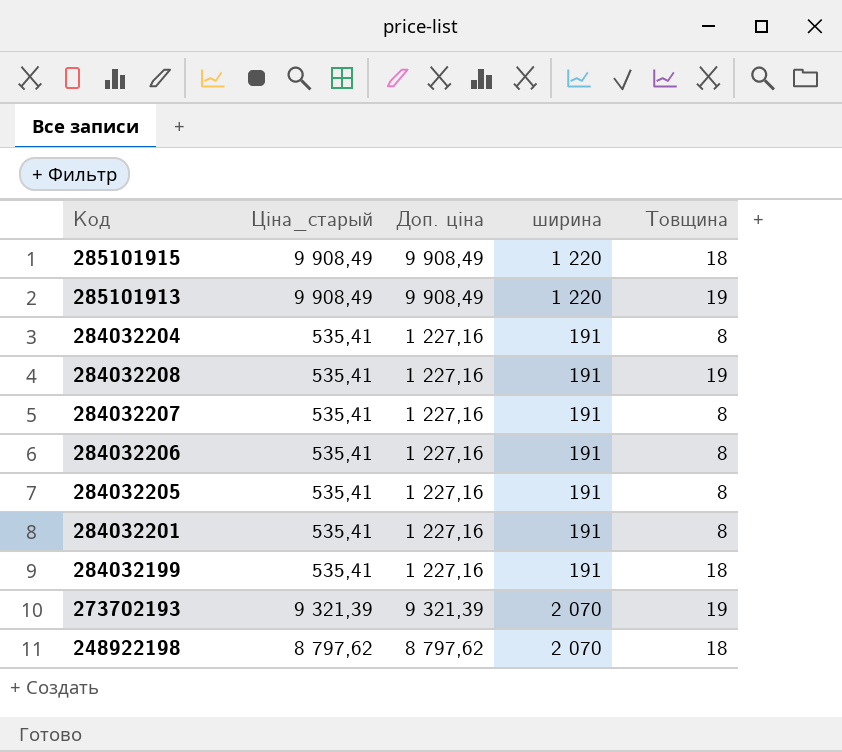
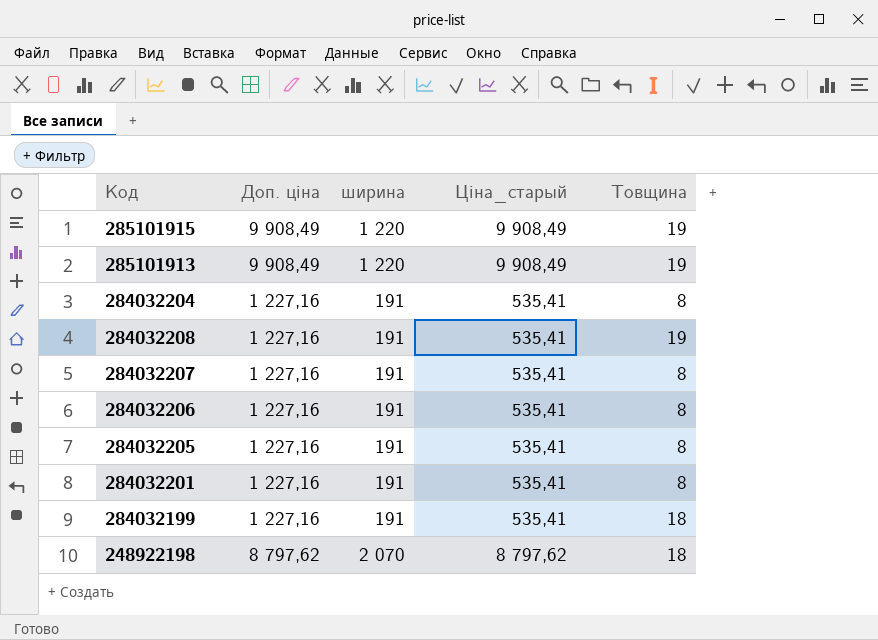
column Ціна_старый | position: 2 -> 4
row 273702193: 9 321,39 | 9 321,39 | 2 070 | 19 -> none
285101915 | Товщина: 18 -> 19

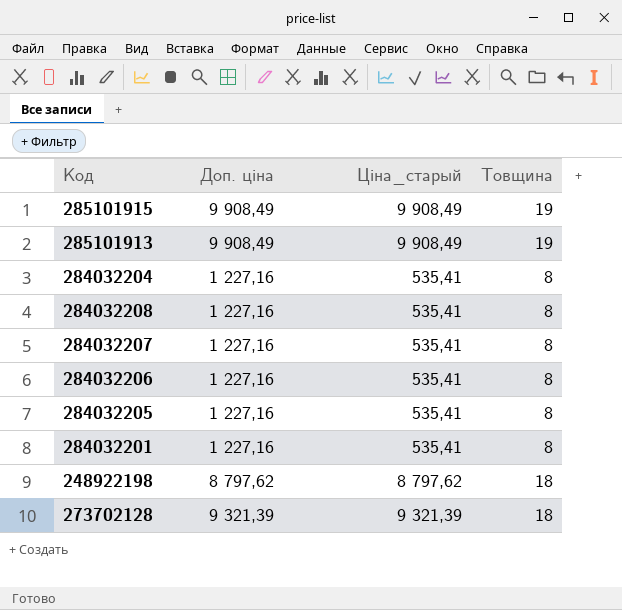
column ширина | position: 3 -> none
row 284032199: 1 227,16 | 191 | 535,41 | 18 -> none
284032208 | Товщина: 19 -> 8
row 273702128: none -> 9 321,39 | 9 321,39 | 18

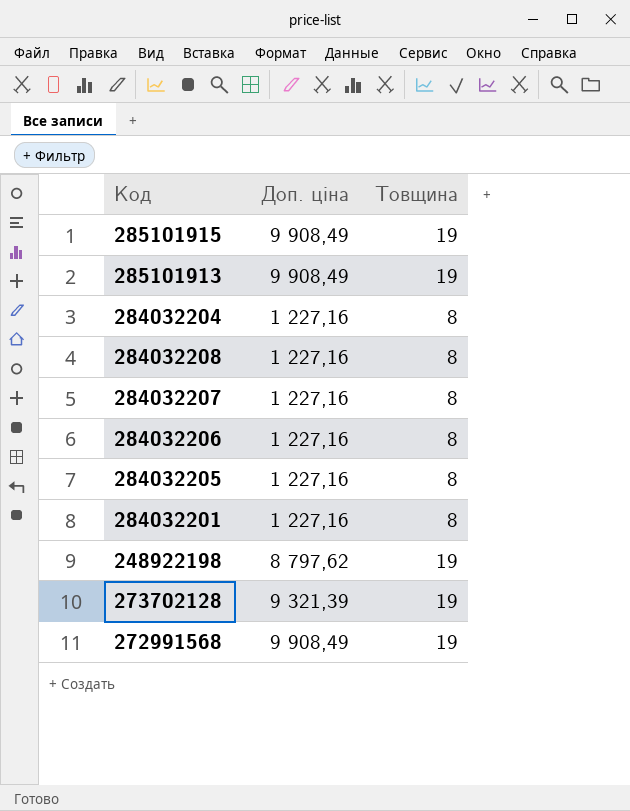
column Ціна_старый | position: 3 -> none
248922198 | Товщина: 18 -> 19
273702128 | Товщина: 18 -> 19
row 272991568: none -> 9 908,49 | 19

